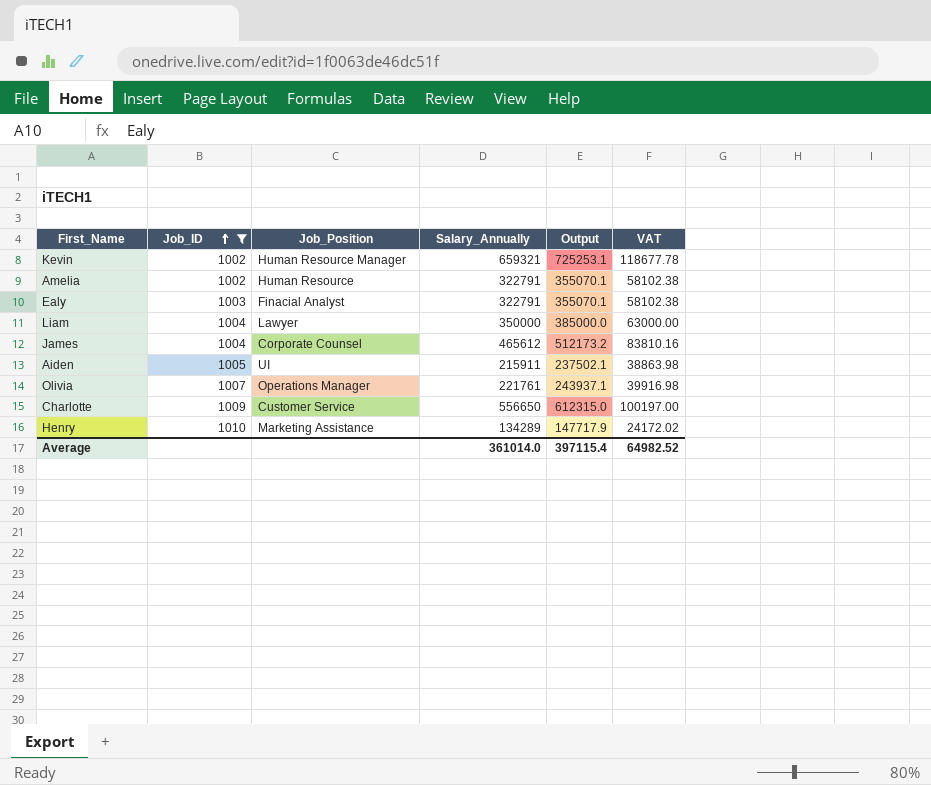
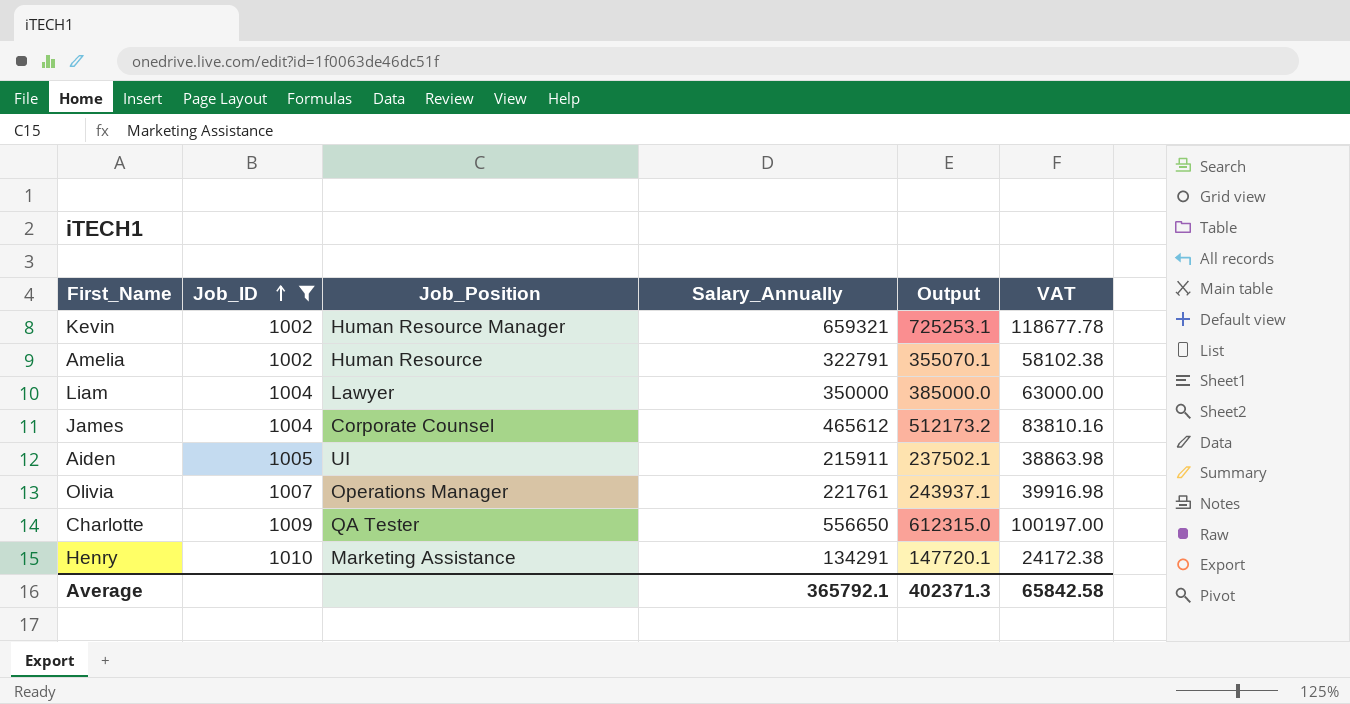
row Ealy: 1003 | Finacial Analyst | 322791 | 355070.1 | 58102.38 -> none
Charlotte | Job_Position: Customer Service -> QA Tester
Henry | Salary_Annually: 134289 -> 134291
Henry | Output: 147717.9 -> 147720.1
Henry | VAT: 24172.02 -> 24172.38
Average | Salary_Annually: 361014.0 -> 365792.1
Average | Output: 397115.4 -> 402371.3
Average | VAT: 64982.52 -> 65842.58

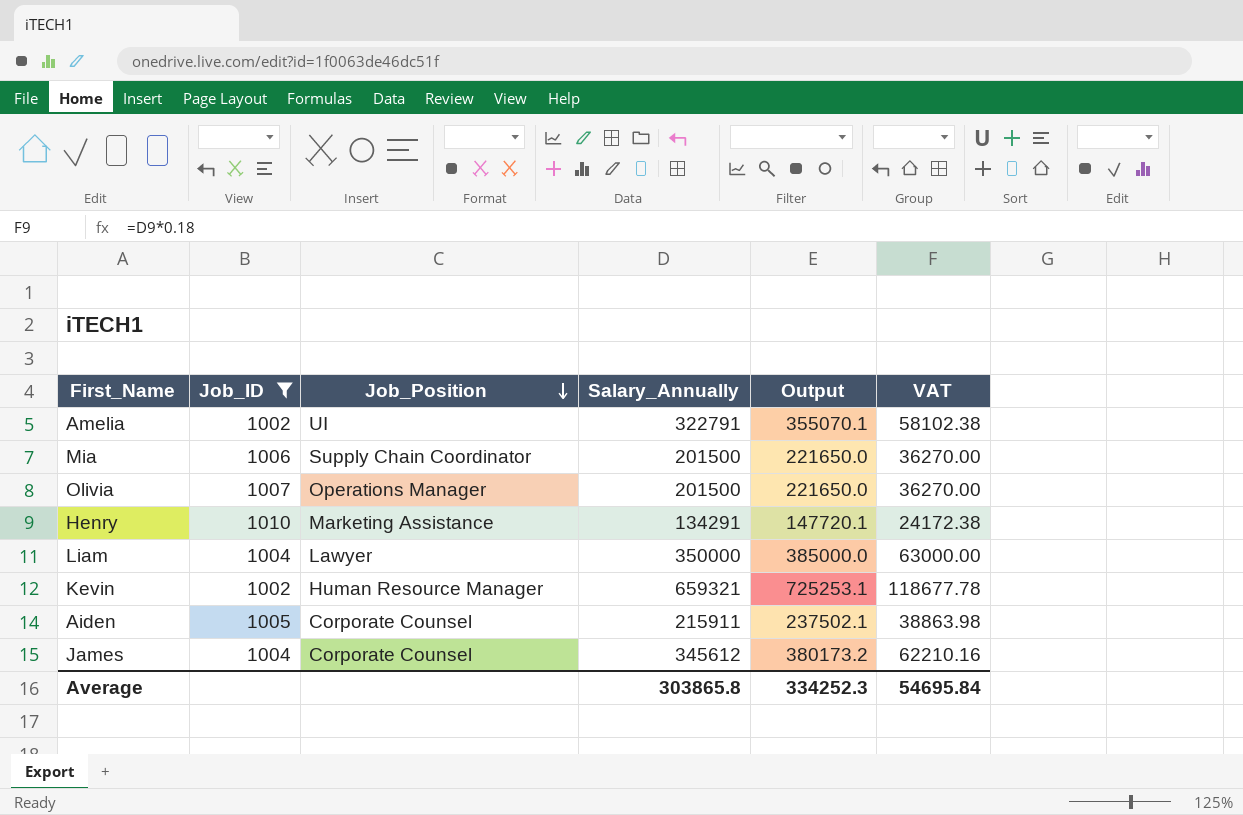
row order: Job_ID ascending -> Job_Position descending
row Charlotte: 1009 | QA Tester | 556650 | 612315.0 | 100197.00 -> none
Amelia | Job_Position: Human Resource -> UI
row Mia: none -> 1006 | Supply Chain Coordinator | 201500 | 221650.0 | 36270.00
Olivia | Salary_Annually: 221761 -> 201500
Olivia | Output: 243937.1 -> 221650.0
Olivia | VAT: 39916.98 -> 36270.00
Aiden | Job_Position: UI -> Corporate Counsel
James | Salary_Annually: 465612 -> 345612
James | Output: 512173.2 -> 380173.2
James | VAT: 83810.16 -> 62210.16
Average | Salary_Annually: 365792.1 -> 303865.8
Average | Output: 402371.3 -> 334252.3
Average | VAT: 65842.58 -> 54695.84

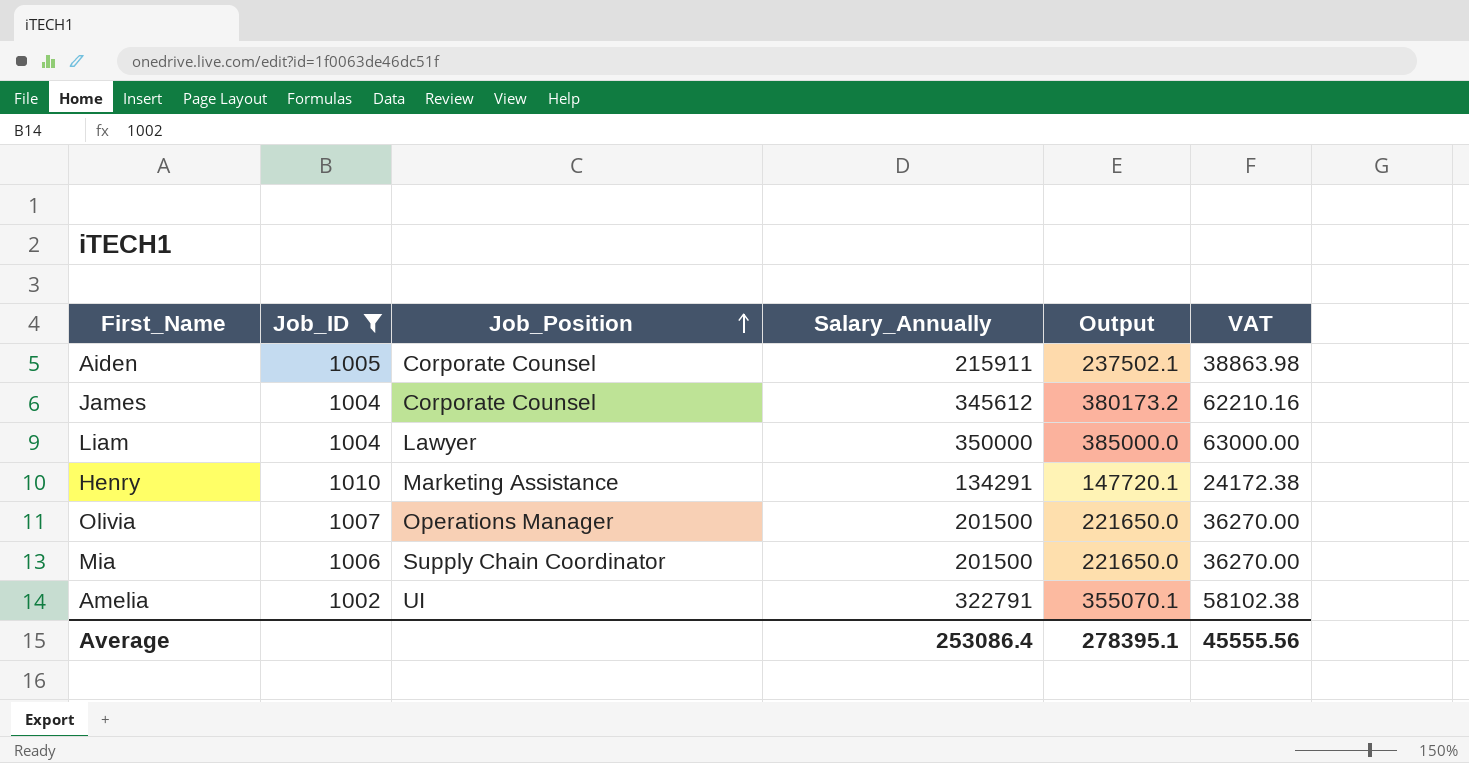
row order: Job_Position descending -> Job_Position ascending
row Kevin: 1002 | Human Resource Manager | 659321 | 725253.1 | 118677.78 -> none
Average | Salary_Annually: 303865.8 -> 253086.4
Average | Output: 334252.3 -> 278395.1
Average | VAT: 54695.84 -> 45555.56

